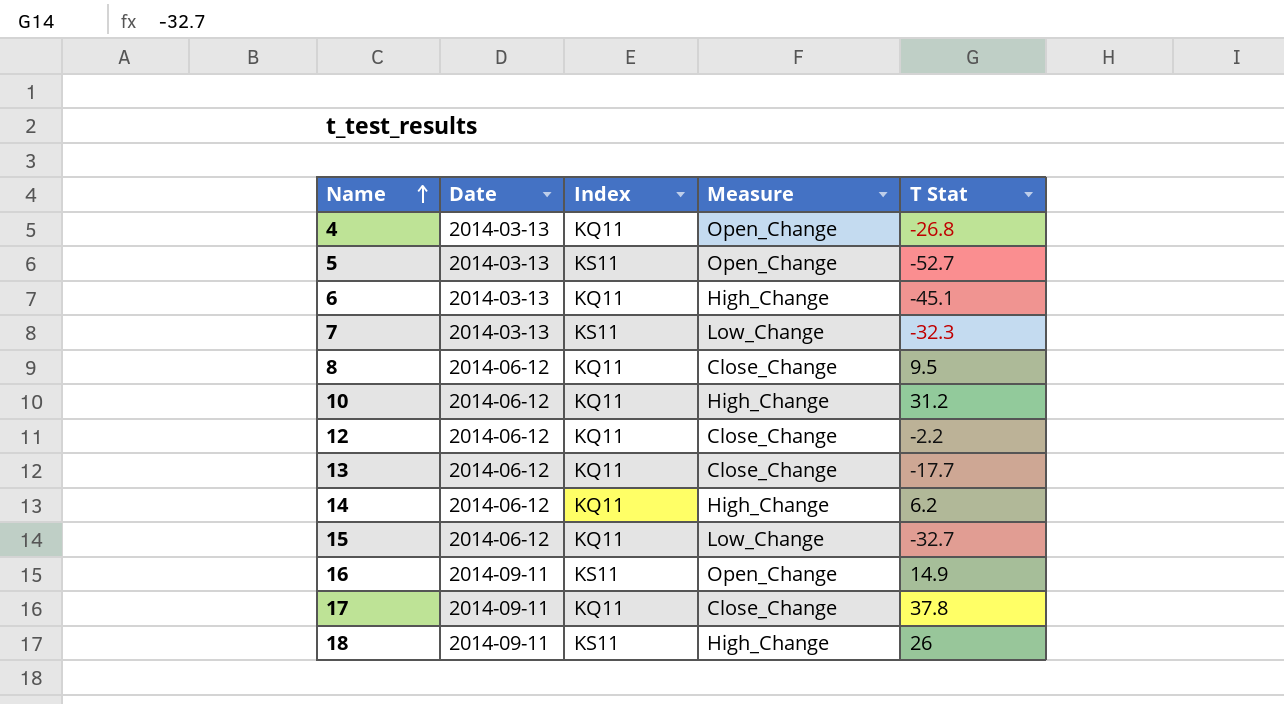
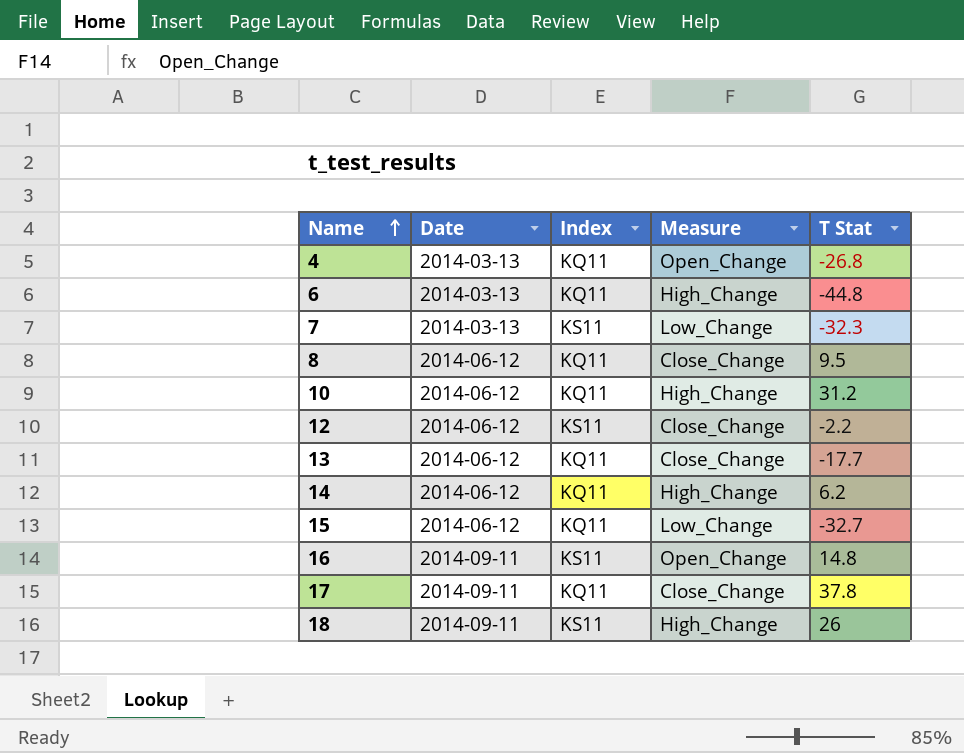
row 5: 2014-03-13 | KS11 | Open_Change | -52.7 -> none
6 | T Stat: -45.1 -> -44.8
12 | Index: KQ11 -> KS11
16 | T Stat: 14.9 -> 14.8

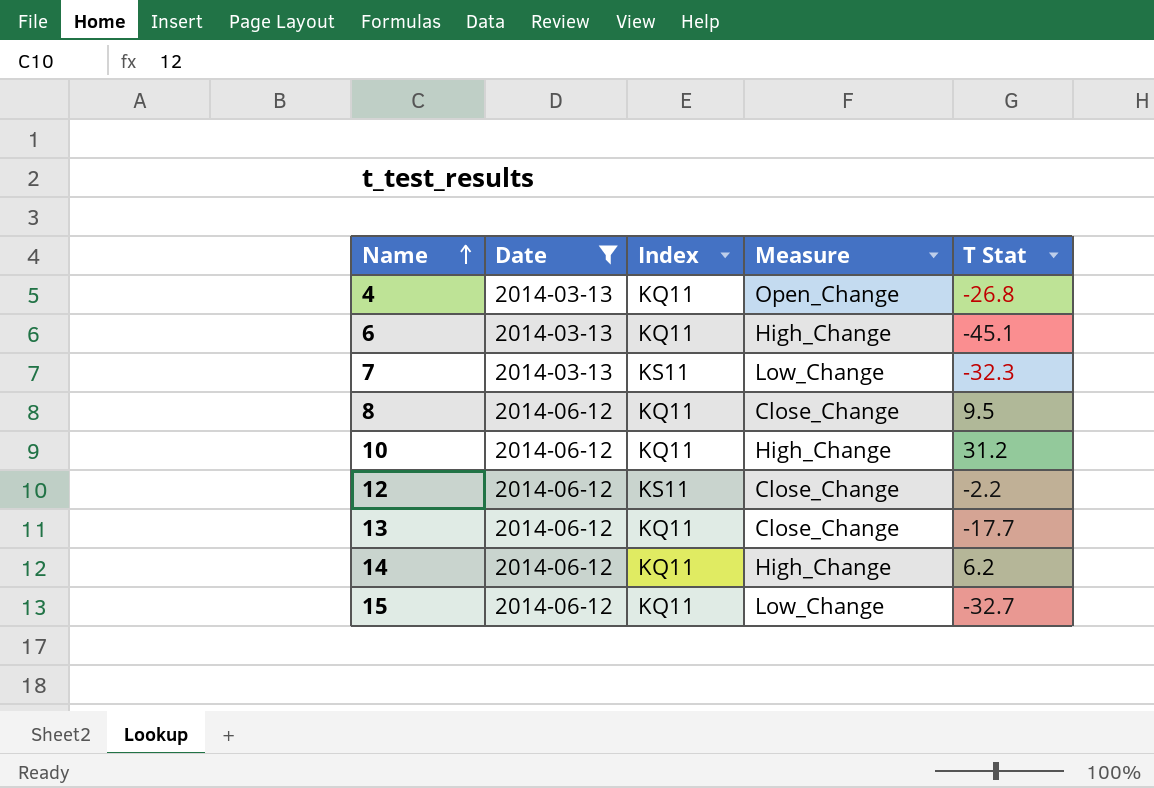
filter: none -> Date != 2014-09-11
6 | T Stat: -44.8 -> -45.1

